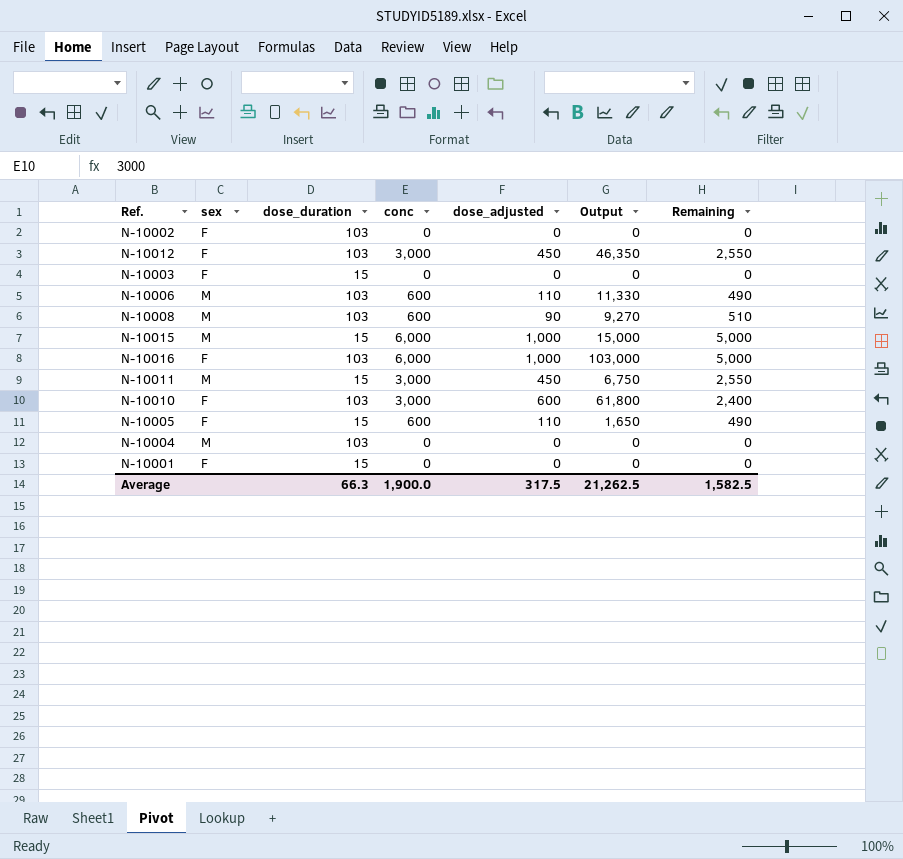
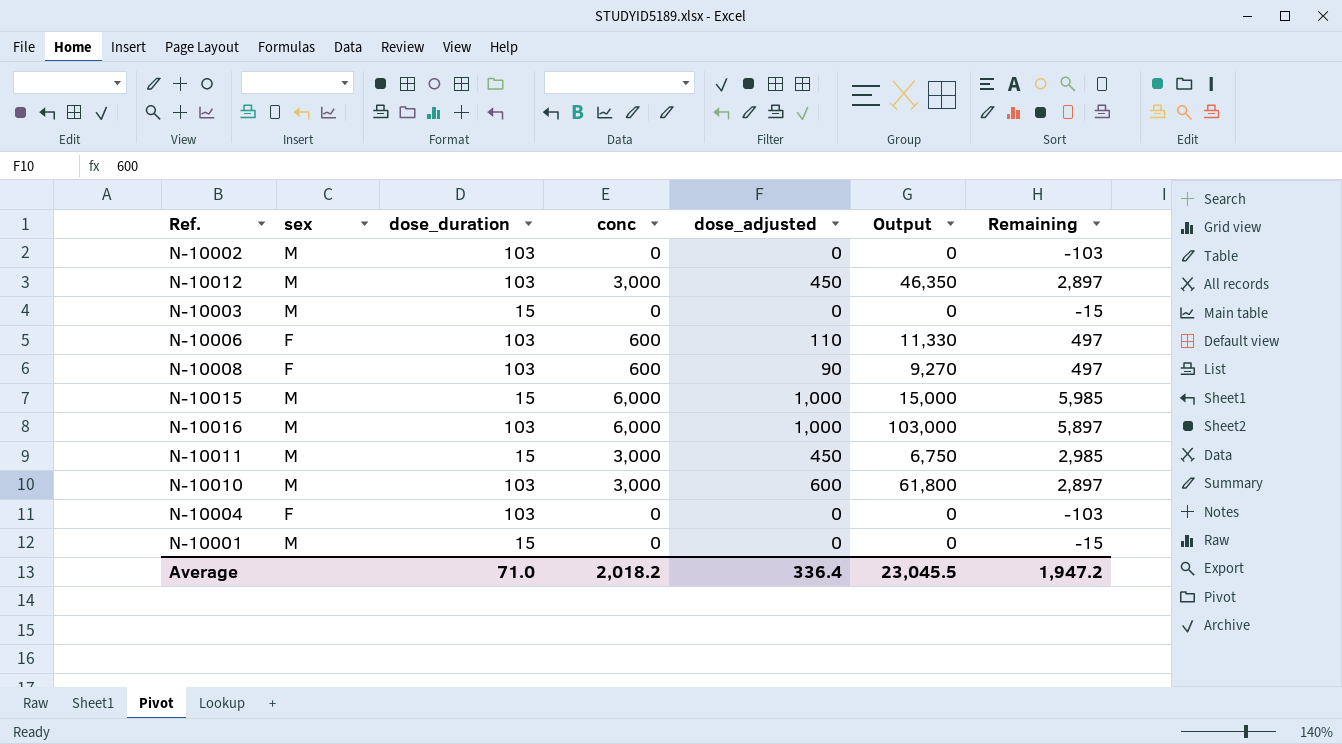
column Remaining | formula: [conc] - [dose_adjusted] -> [conc] - [dose_duration]
row N-10005: F | 15 | 600 | 110 | 1,650 | 490 -> none
N-10002 | sex: F -> M
N-10012 | sex: F -> M
N-10003 | sex: F -> M
N-10006 | sex: M -> F
N-10008 | sex: M -> F
N-10016 | sex: F -> M
N-10010 | sex: F -> M
N-10004 | sex: M -> F
N-10001 | sex: F -> M
Average | dose_duration: 66.3 -> 71.0
Average | conc: 1,900.0 -> 2,018.2
Average | dose_adjusted: 317.5 -> 336.4
Average | Output: 21,262.5 -> 23,045.5
Average | Remaining: 1,582.5 -> 1,947.2

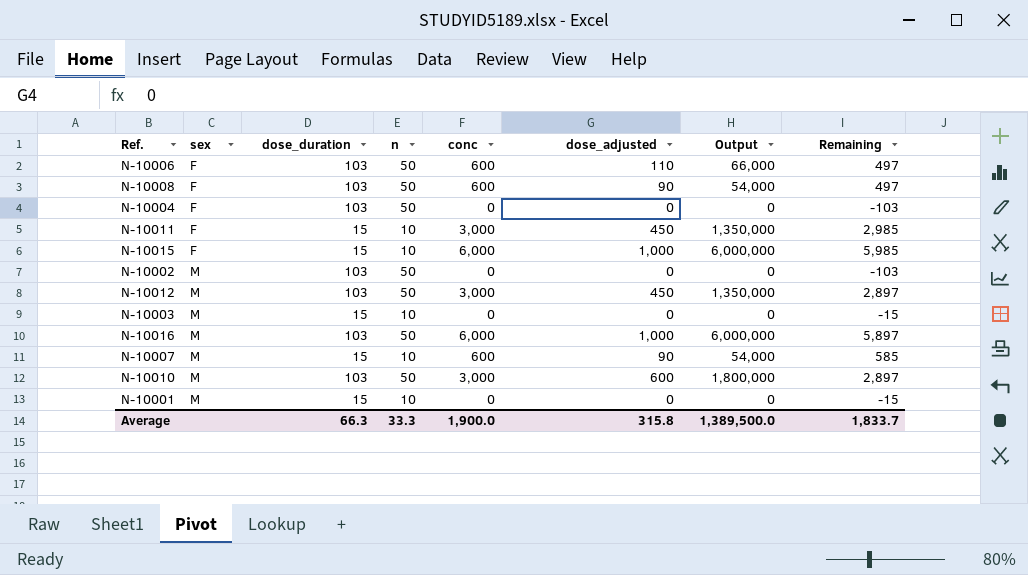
row order: none -> sex ascending
column n | position: none -> 4
column Output | formula: [dose_duration] * [dose_adjusted] -> [conc] * [dose_adjusted]
N-10011 | sex: M -> F
N-10015 | sex: M -> F
row N-10007: none -> M | 15 | 10 | 600 | 90 | 54,000 | 585
Average | dose_duration: 71.0 -> 66.3
Average | conc: 2,018.2 -> 1,900.0
Average | dose_adjusted: 336.4 -> 315.8
Average | Output: 23,045.5 -> 1,389,500.0
Average | Remaining: 1,947.2 -> 1,833.7

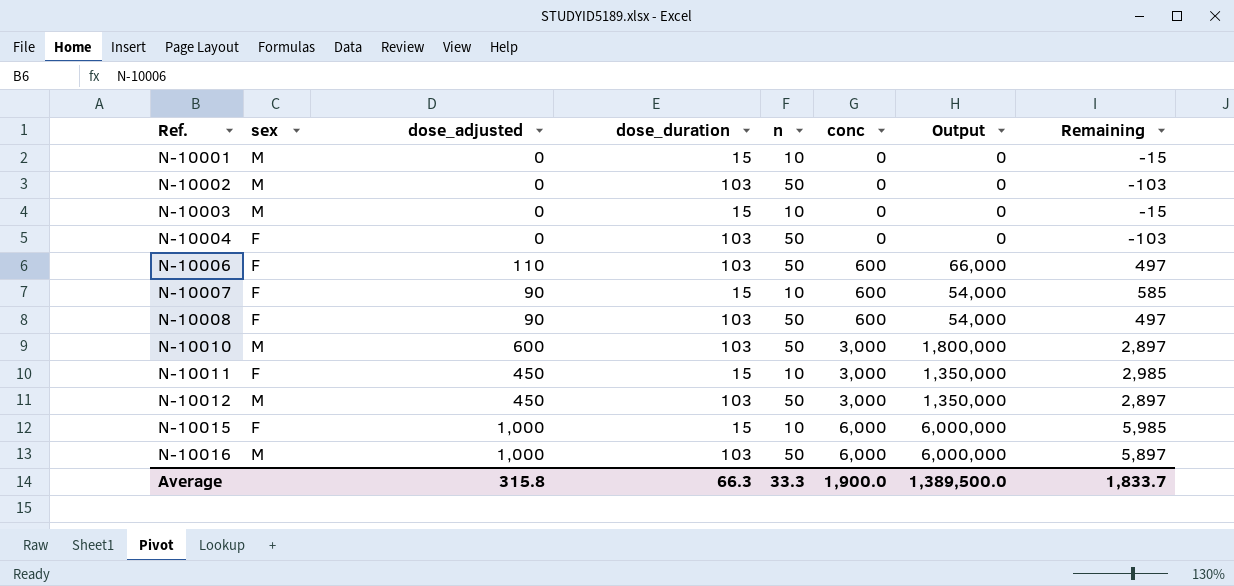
row order: sex ascending -> Ref. ascending
column dose_adjusted | position: 6 -> 3
N-10007 | sex: M -> F

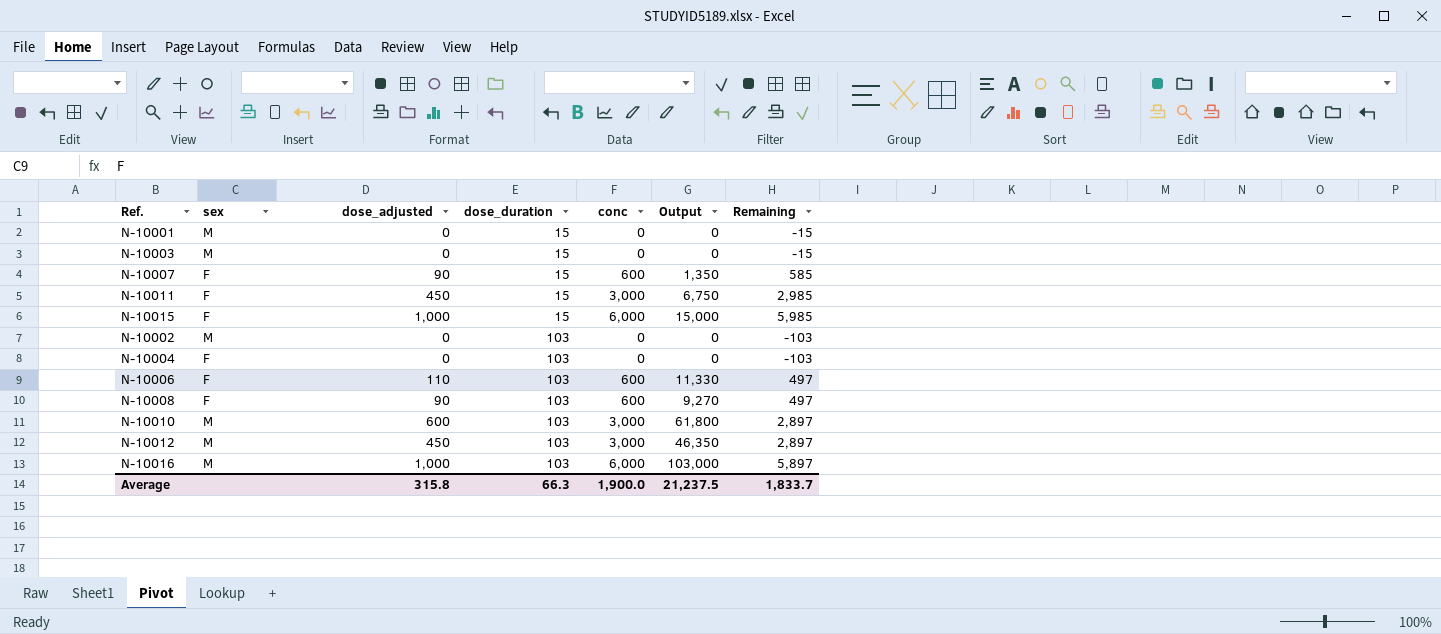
row order: Ref. ascending -> dose_duration ascending
column n | position: 5 -> none
column Output | formula: [dose_adjusted] * [conc] -> [dose_adjusted] * [dose_duration]
Average | Output: 1,389,500.0 -> 21,237.5

